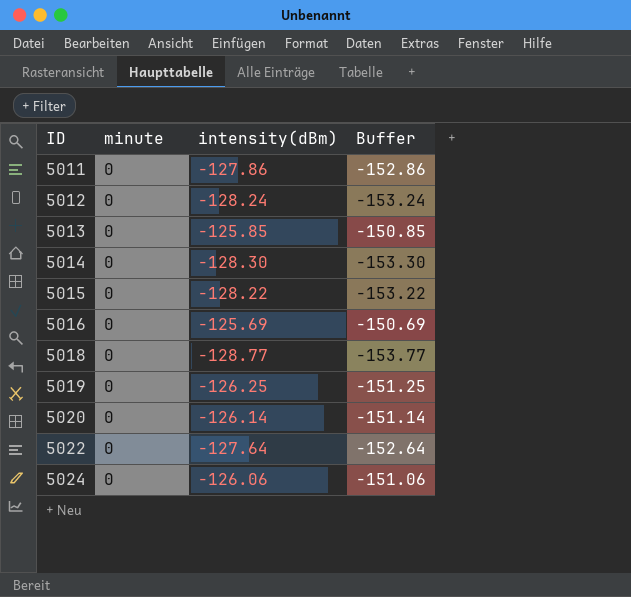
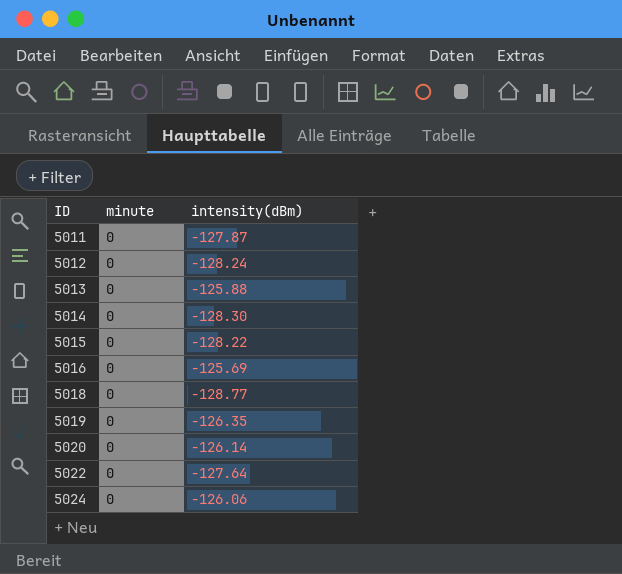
column Buffer | formula: [intensity(dBm)] - 25 -> none
5011 | intensity(dBm): -127.86 -> -127.87
5013 | intensity(dBm): -125.85 -> -125.88
5019 | intensity(dBm): -126.25 -> -126.35

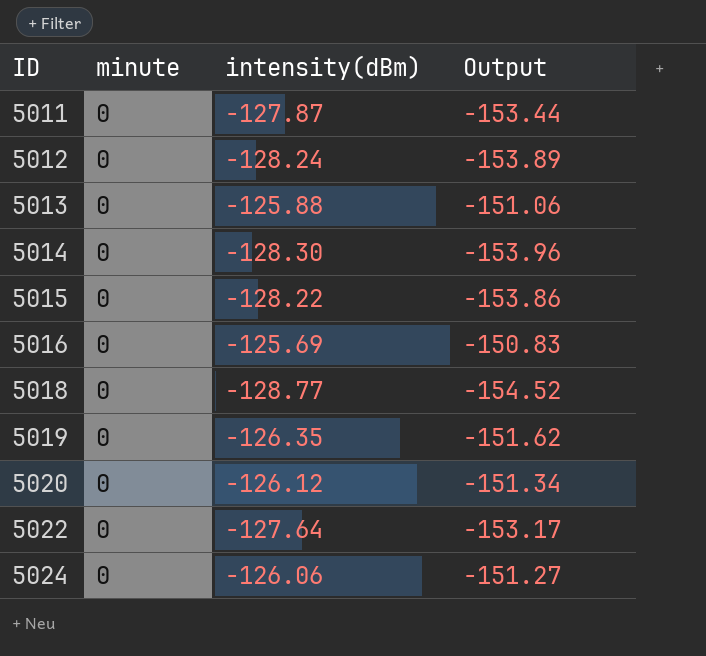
column Output | formula: none -> [intensity(dBm)] * 1.2
5020 | intensity(dBm): -126.14 -> -126.12

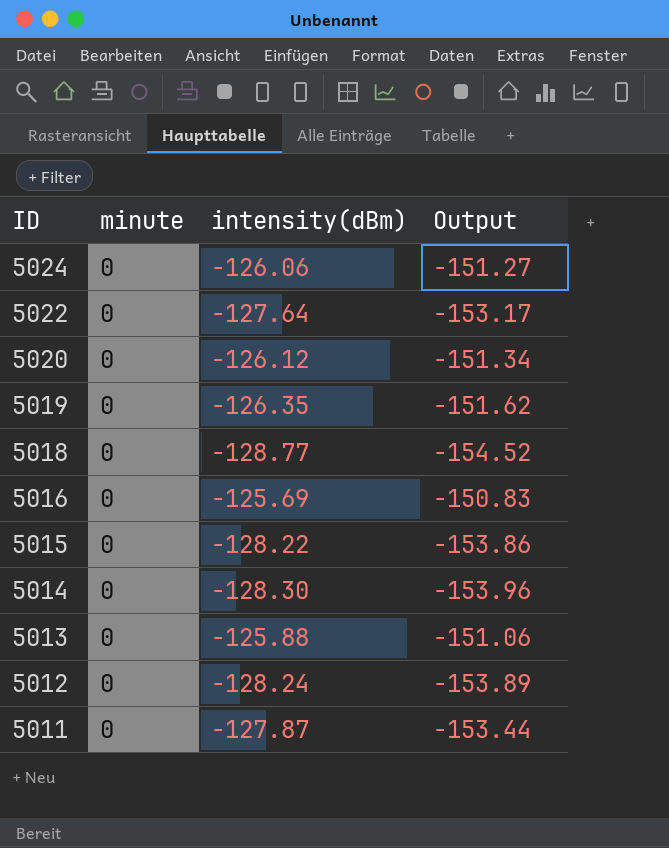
row order: ID ascending -> ID descending

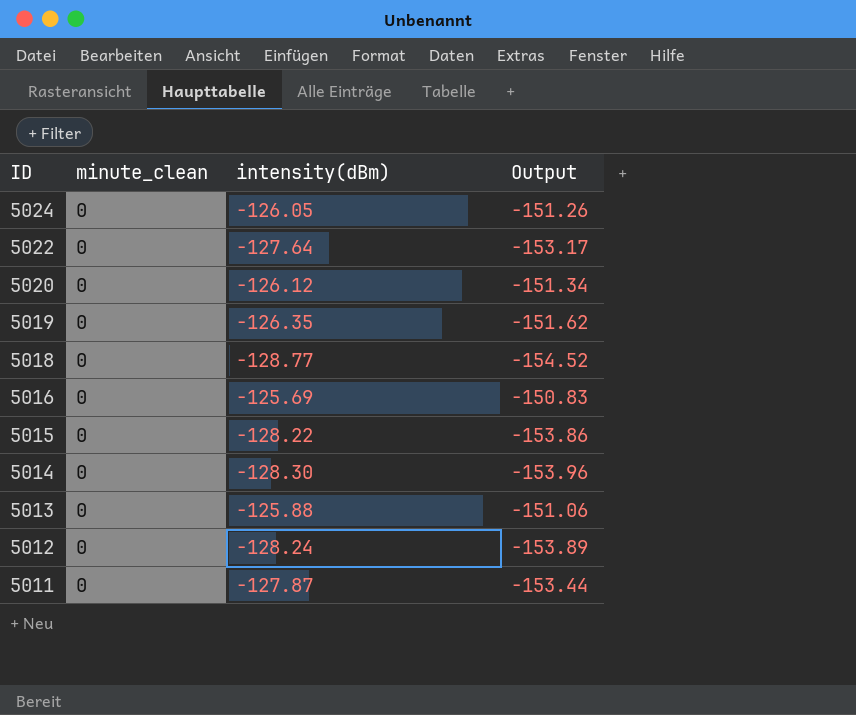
column name: minute -> minute_clean
5024 | intensity(dBm): -126.06 -> -126.05
5024 | Output: -151.27 -> -151.26

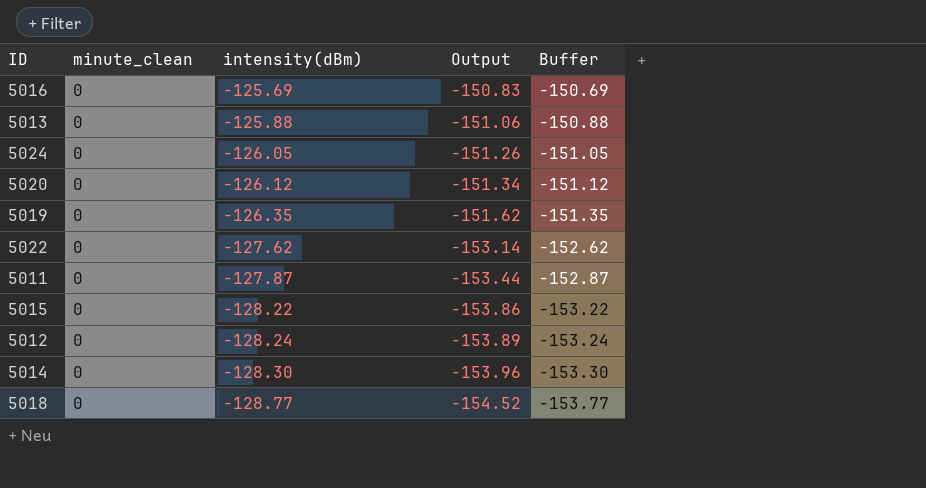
row order: ID descending -> intensity(dBm) descending
column Buffer | formula: none -> [intensity(dBm)] - 25
5022 | intensity(dBm): -127.64 -> -127.62
5022 | Output: -153.17 -> -153.14

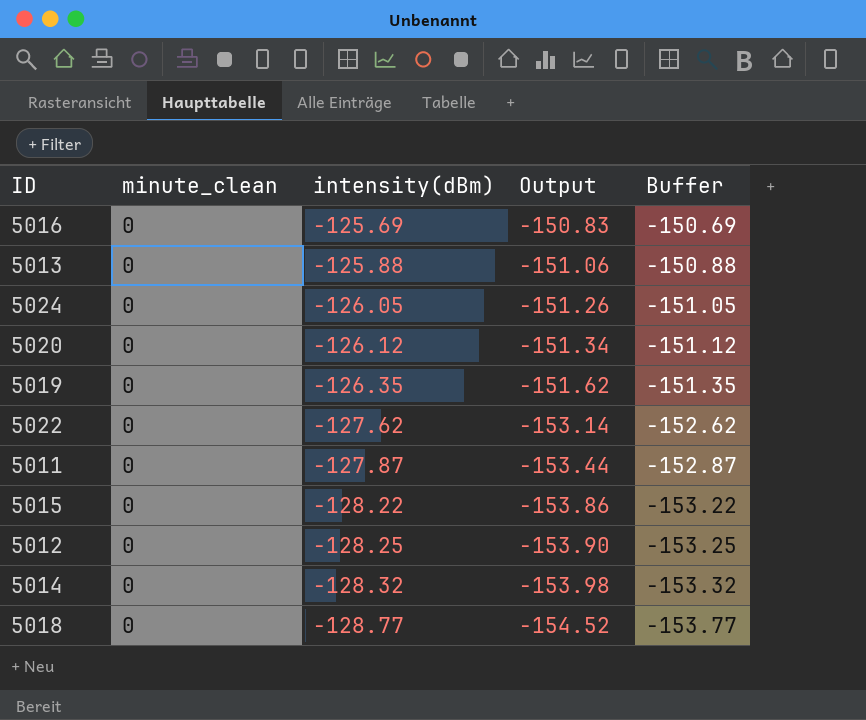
5012 | intensity(dBm): -128.24 -> -128.25
5012 | Output: -153.89 -> -153.90
5012 | Buffer: -153.24 -> -153.25
5014 | intensity(dBm): -128.30 -> -128.32
5014 | Output: -153.96 -> -153.98
5014 | Buffer: -153.30 -> -153.32

